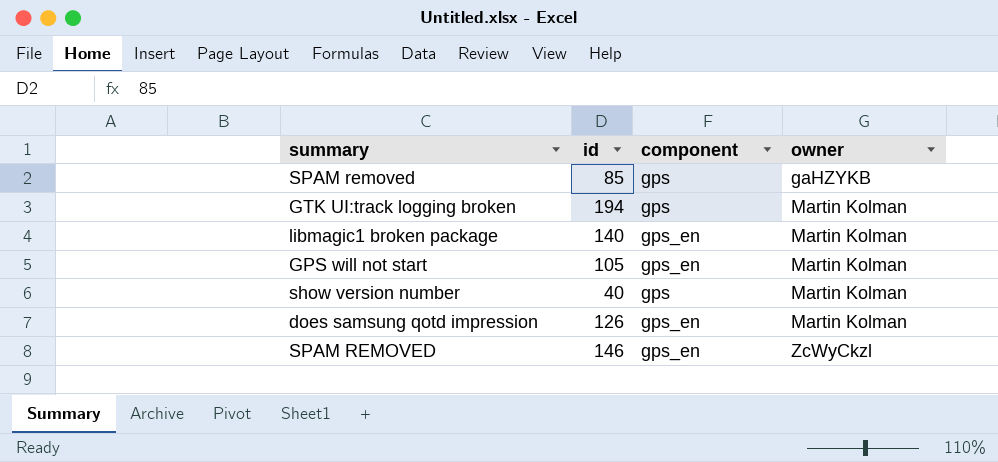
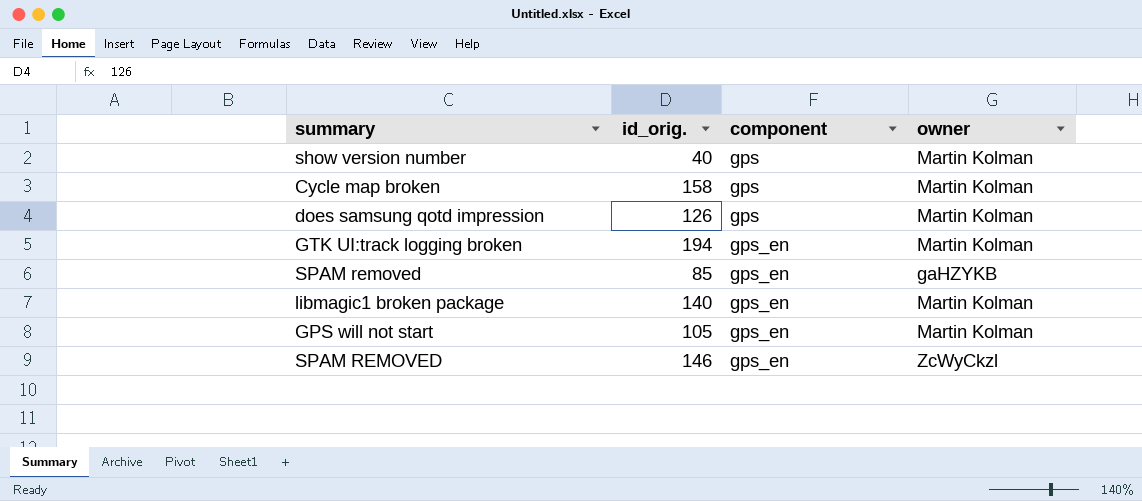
row order: owner ascending -> component ascending
column name: id -> id_orig.
row Cycle map broken: none -> 158 | gps | Martin Kolman
does samsung qotd impression | component: gps_en -> gps
GTK UI:track logging broken | component: gps -> gps_en
SPAM removed | component: gps -> gps_en

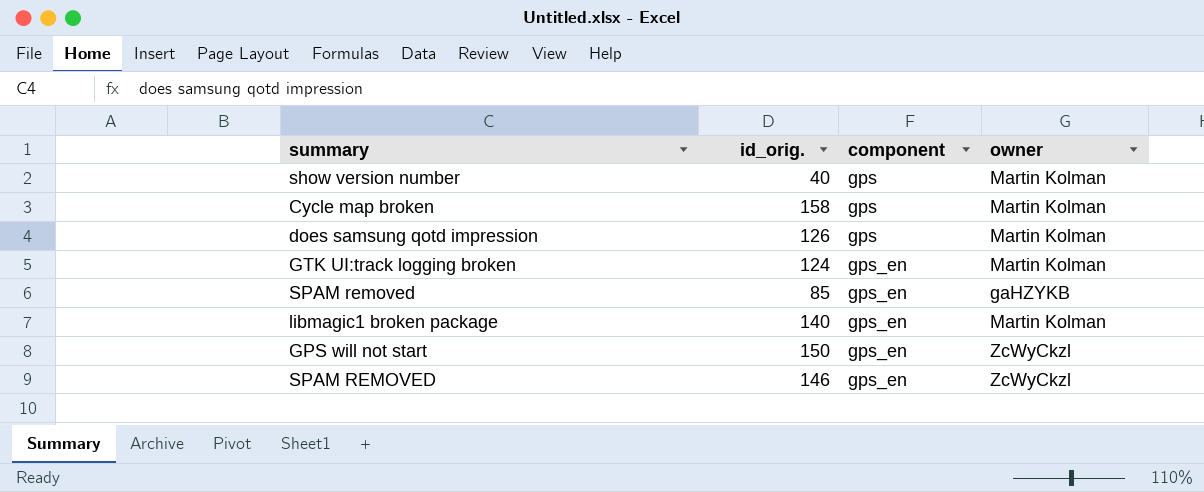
GTK UI:track logging broken | id_orig.: 194 -> 124
GPS will not start | id_orig.: 105 -> 150
GPS will not start | owner: Martin Kolman -> ZcWyCkzl

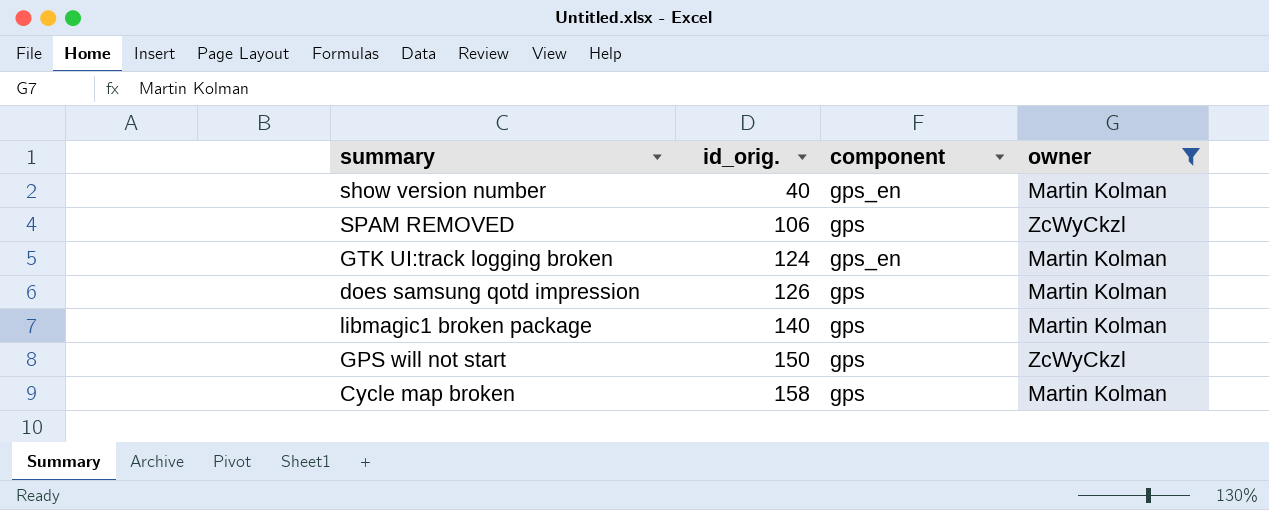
filter: none -> owner != gaHZYKB
row order: component ascending -> id_orig. ascending
show version number | component: gps -> gps_en
SPAM REMOVED | id_orig.: 146 -> 106
SPAM REMOVED | component: gps_en -> gps
libmagic1 broken package | component: gps_en -> gps
GPS will not start | component: gps_en -> gps

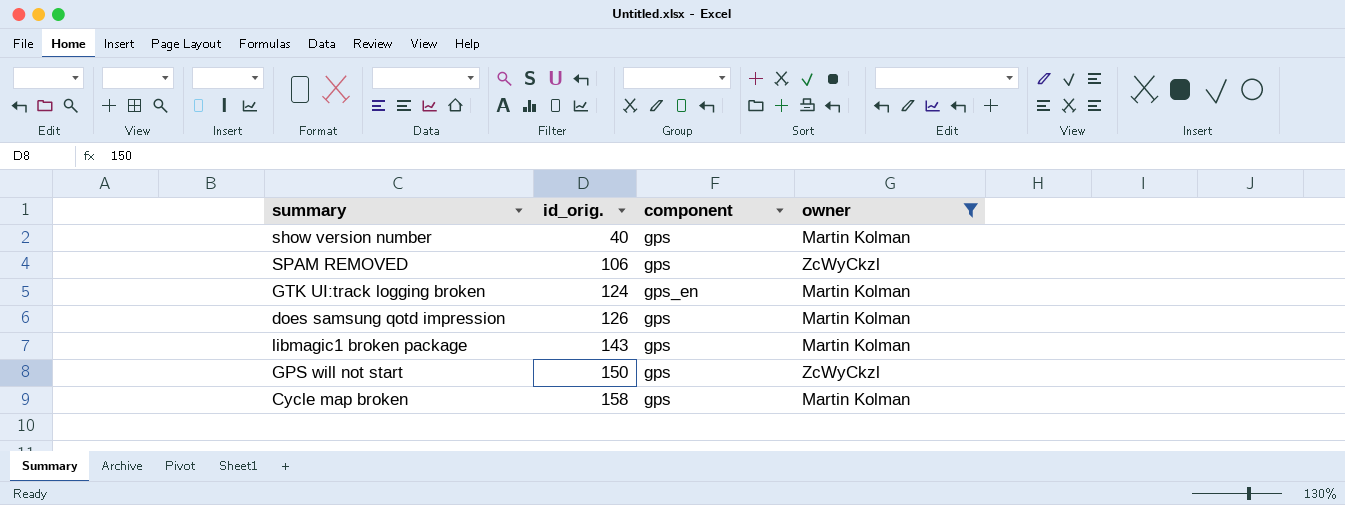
show version number | component: gps_en -> gps
libmagic1 broken package | id_orig.: 140 -> 143

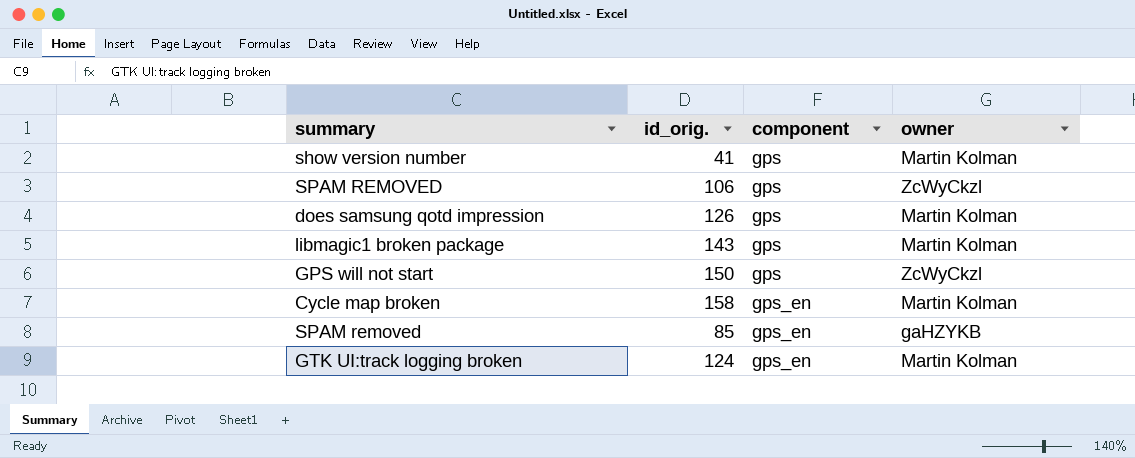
filter: owner != gaHZYKB -> none
row order: id_orig. ascending -> component ascending
show version number | id_orig.: 40 -> 41
Cycle map broken | component: gps -> gps_en

